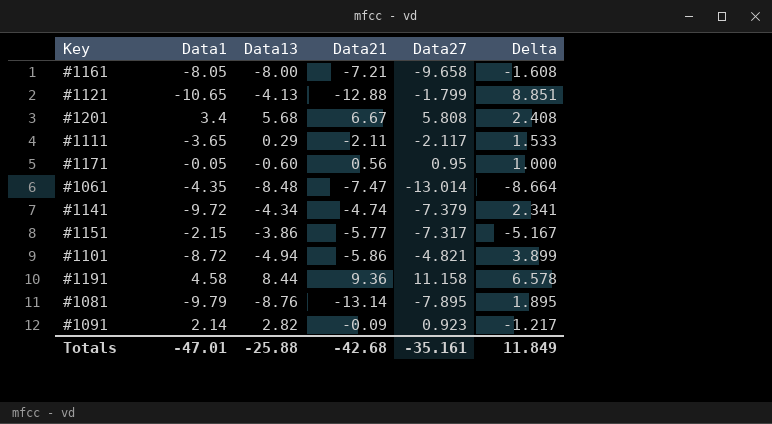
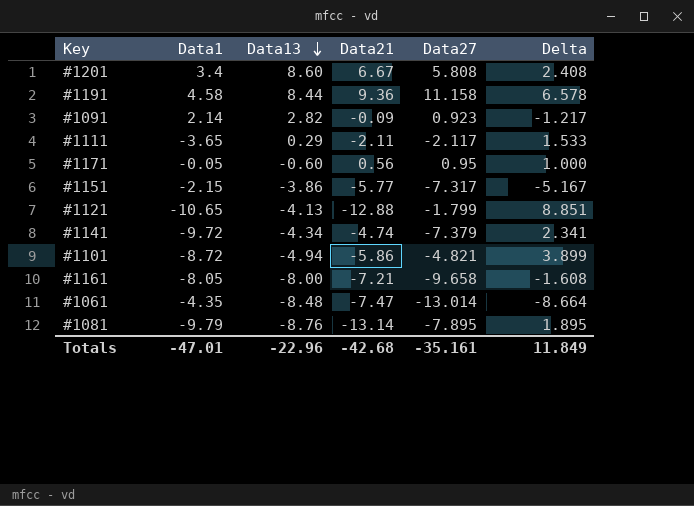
row order: none -> Data13 descending
#1201 | Data13: 5.68 -> 8.60
Totals | Data13: -25.88 -> -22.96

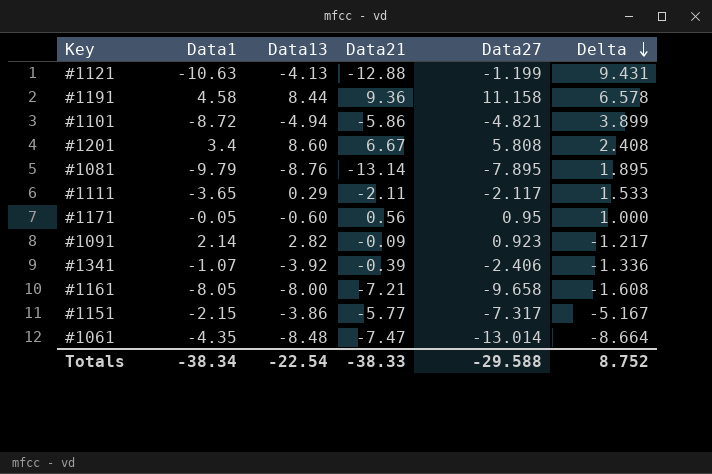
row order: Data13 descending -> Delta descending
row #1141: -9.72 | -4.34 | -4.74 | -7.379 | 2.341 -> none
#1121 | Data1: -10.65 -> -10.63
#1121 | Data27: -1.799 -> -1.199
#1121 | Delta: 8.851 -> 9.431
row #1341: none -> -1.07 | -3.92 | -0.39 | -2.406 | -1.336
Totals | Data1: -47.01 -> -38.34
Totals | Data13: -22.96 -> -22.54
Totals | Data21: -42.68 -> -38.33
Totals | Data27: -35.161 -> -29.588
Totals | Delta: 11.849 -> 8.752

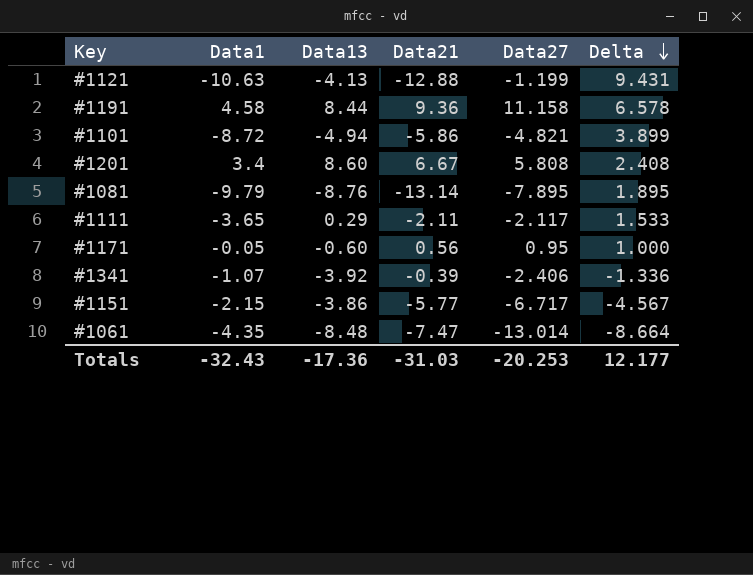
row #1091: 2.14 | 2.82 | -0.09 | 0.923 | -1.217 -> none
row #1161: -8.05 | -8.00 | -7.21 | -9.658 | -1.608 -> none
#1151 | Data27: -7.317 -> -6.717
#1151 | Delta: -5.167 -> -4.567
Totals | Data1: -38.34 -> -32.43
Totals | Data13: -22.54 -> -17.36
Totals | Data21: -38.33 -> -31.03
Totals | Data27: -29.588 -> -20.253
Totals | Delta: 8.752 -> 12.177

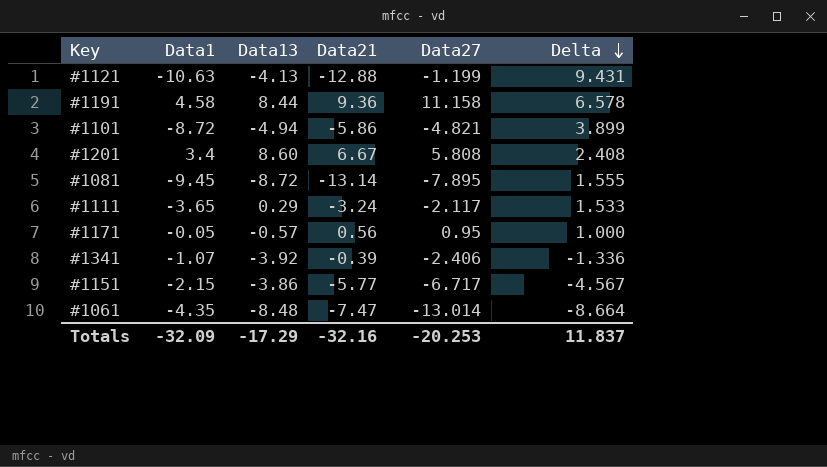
#1081 | Data1: -9.79 -> -9.45
#1081 | Data13: -8.76 -> -8.72
#1081 | Delta: 1.895 -> 1.555
#1111 | Data21: -2.11 -> -3.24
#1171 | Data13: -0.60 -> -0.57
Totals | Data1: -32.43 -> -32.09
Totals | Data13: -17.36 -> -17.29
Totals | Data21: -31.03 -> -32.16
Totals | Delta: 12.177 -> 11.837

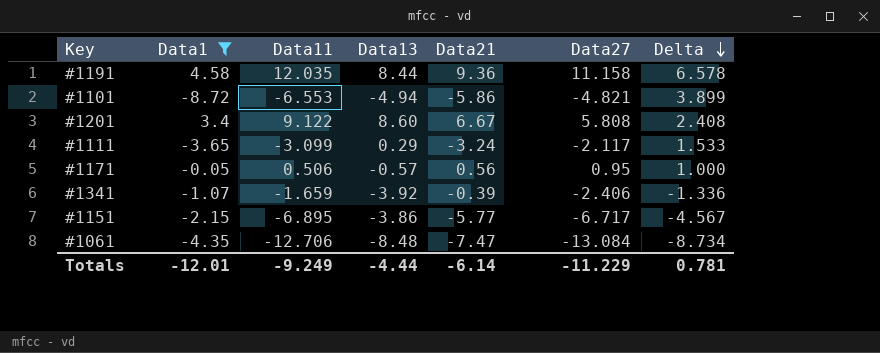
filter: none -> Data1 >= -8.72
column Data11 | position: none -> 3
#1061 | Data27: -13.014 -> -13.084
#1061 | Delta: -8.664 -> -8.734
Totals | Data1: -32.09 -> -12.01
Totals | Data13: -17.29 -> -4.44
Totals | Data21: -32.16 -> -6.14
Totals | Data27: -20.253 -> -11.229
Totals | Delta: 11.837 -> 0.781

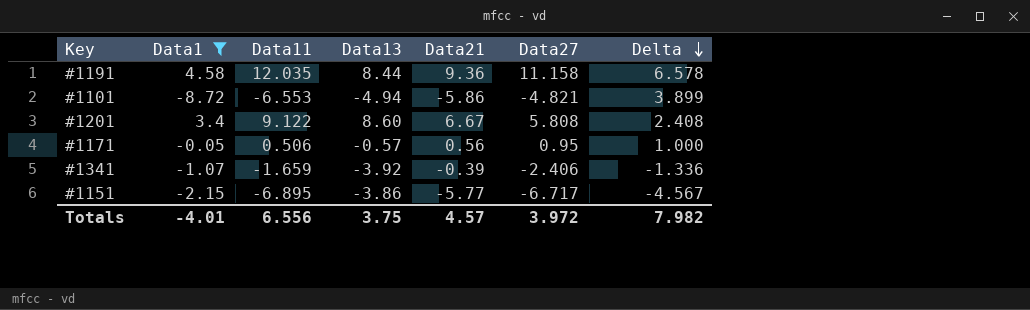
row #1111: -3.65 | -3.099 | 0.29 | -3.24 | -2.117 | 1.533 -> none
row #1061: -4.35 | -12.706 | -8.48 | -7.47 | -13.084 | -8.734 -> none
Totals | Data1: -12.01 -> -4.01
Totals | Data11: -9.249 -> 6.556
Totals | Data13: -4.44 -> 3.75
Totals | Data21: -6.14 -> 4.57
Totals | Data27: -11.229 -> 3.972
Totals | Delta: 0.781 -> 7.982

